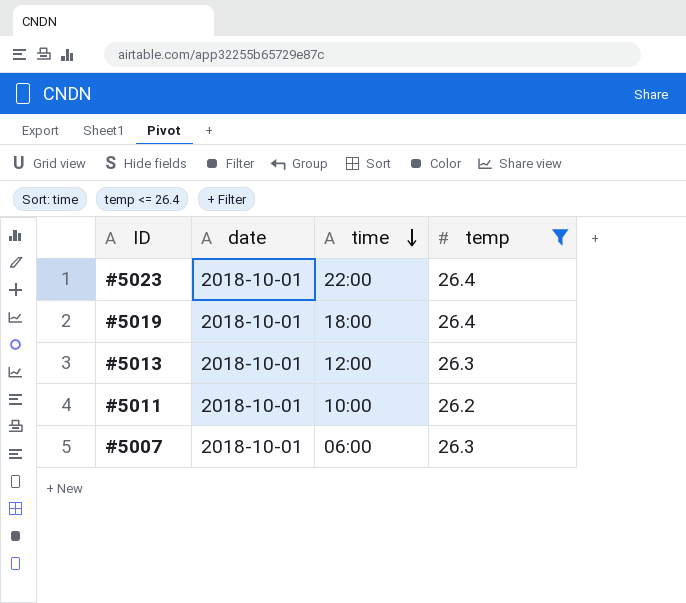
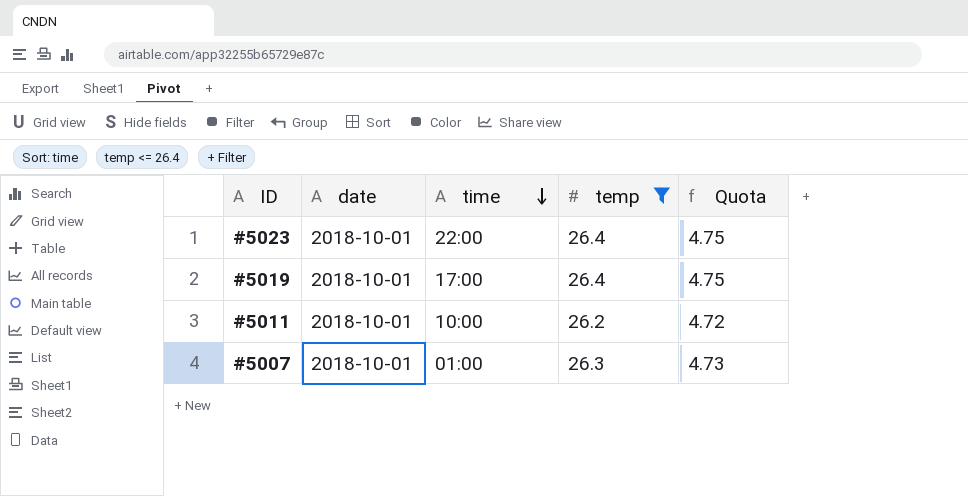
column Quota | formula: none -> [temp] * 0.18
row #5013: 2018-10-01 | 12:00 | 26.3 -> none
#5019 | time: 18:00 -> 17:00
#5007 | time: 06:00 -> 01:00

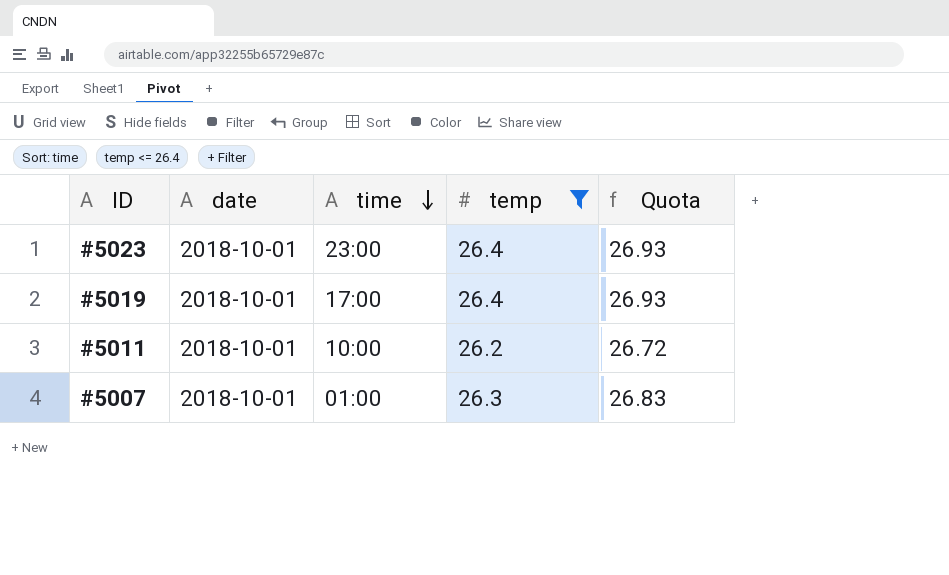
column Quota | formula: [temp] * 0.18 -> [temp] * 1.02
#5023 | time: 22:00 -> 23:00

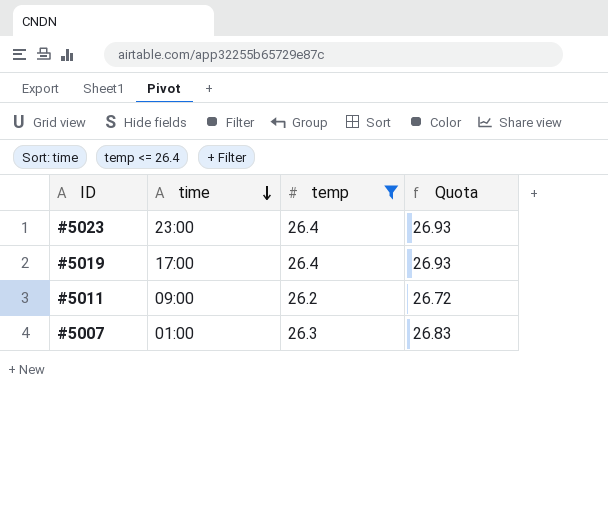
column date | position: 2 -> none
#5011 | time: 10:00 -> 09:00

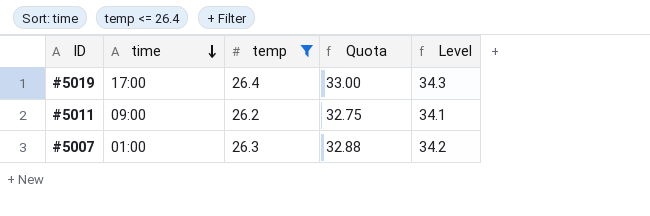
column Quota | formula: [temp] * 1.02 -> [temp] * 1.25
column Level | formula: none -> [temp] * 1.3
row #5023: 23:00 | 26.4 | 26.93 -> none

